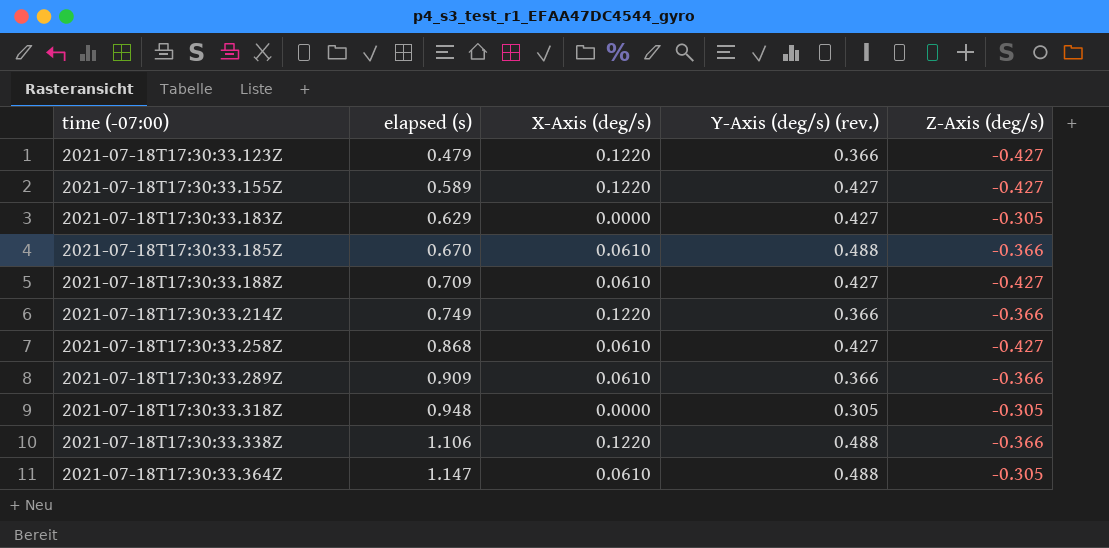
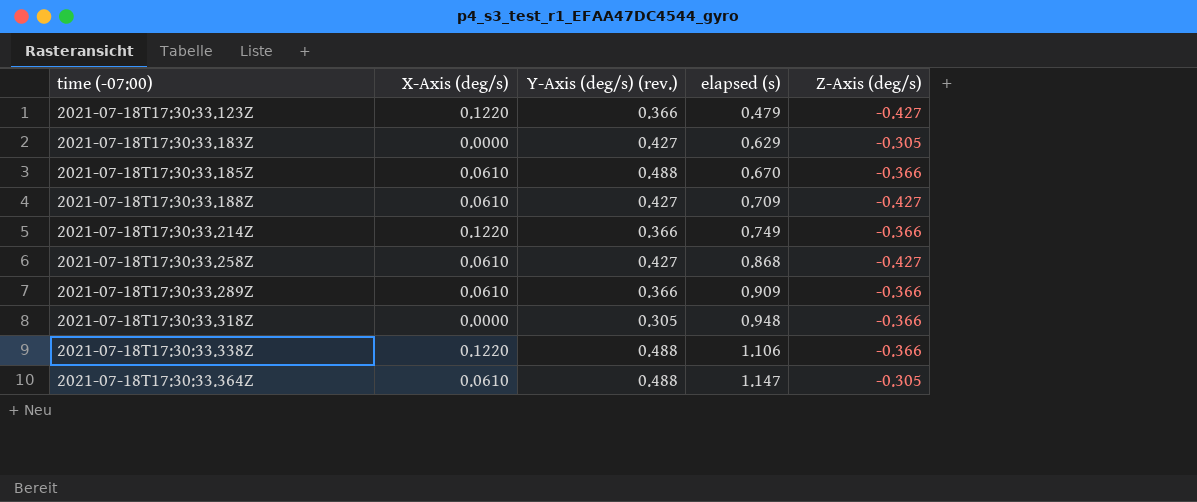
column elapsed (s) | position: 2 -> 4
row 2021-07-18T17:30:33.155Z: 0.589 | 0.1220 | 0.427 | -0.427 -> none
2021-07-18T17:30:33.318Z | Z-Axis (deg/s): -0.305 -> -0.366

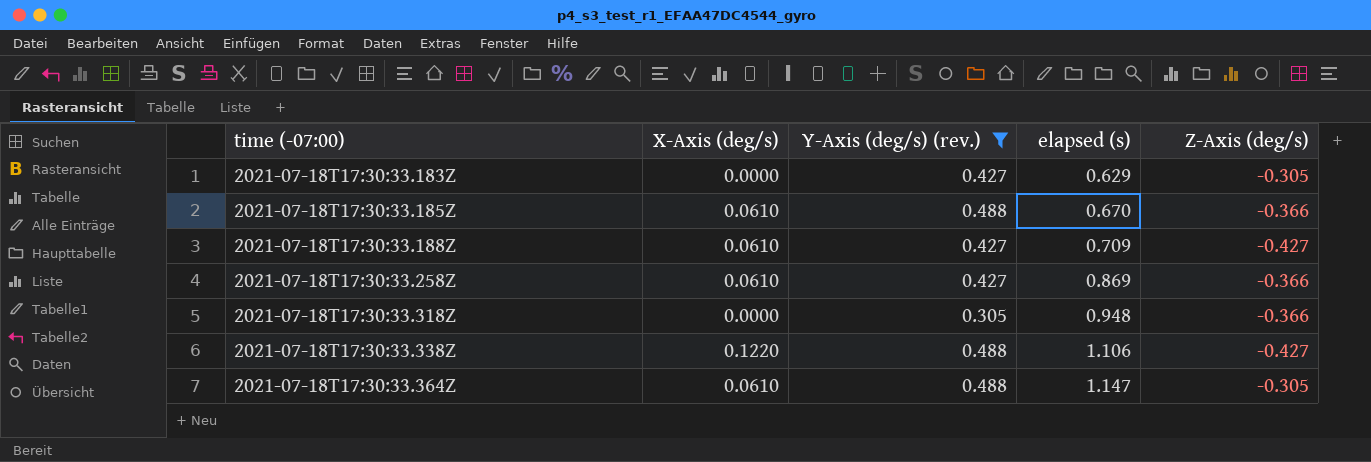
filter: none -> Y-Axis (deg/s) (rev.) != 0.366
2021-07-18T17:30:33.258Z | elapsed (s): 0.868 -> 0.869
2021-07-18T17:30:33.258Z | Z-Axis (deg/s): -0.427 -> -0.366
2021-07-18T17:30:33.338Z | Z-Axis (deg/s): -0.366 -> -0.427

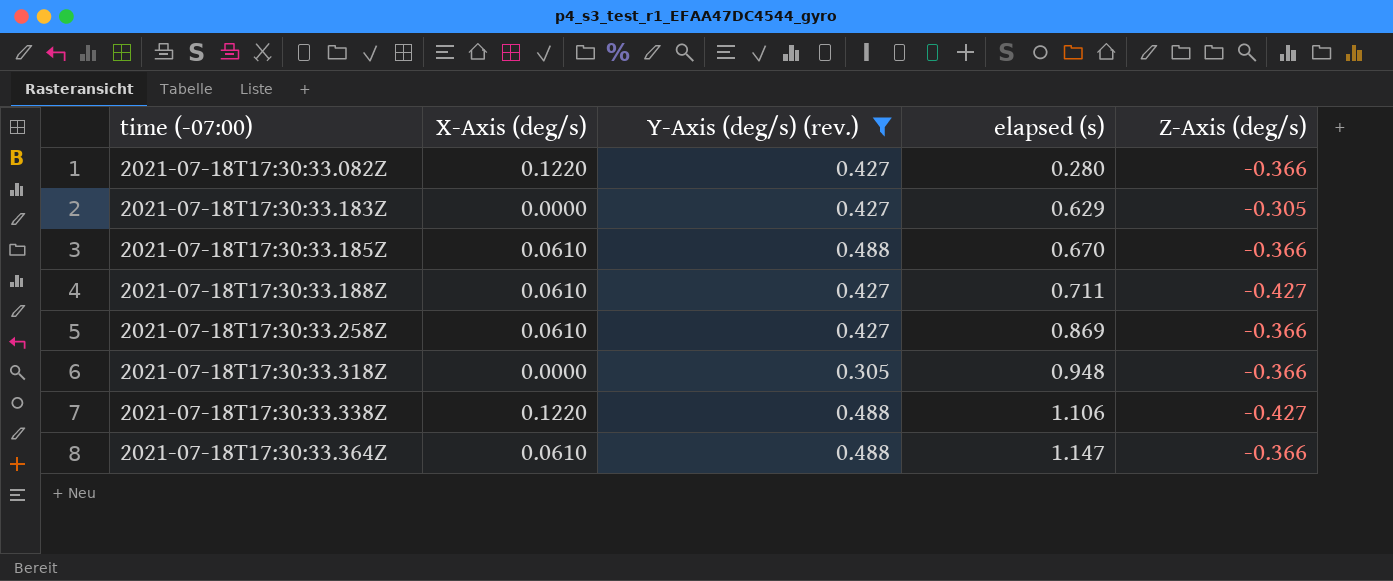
row 2021-07-18T17:30:33.082Z: none -> 0.1220 | 0.427 | 0.280 | -0.366
2021-07-18T17:30:33.188Z | elapsed (s): 0.709 -> 0.711
2021-07-18T17:30:33.364Z | Z-Axis (deg/s): -0.305 -> -0.366

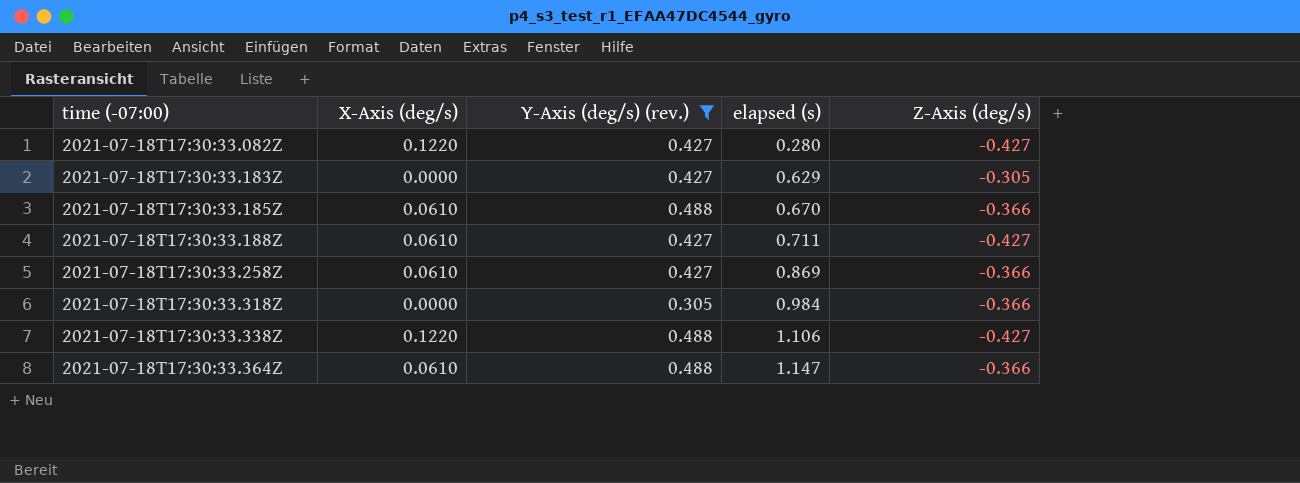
2021-07-18T17:30:33.082Z | Z-Axis (deg/s): -0.366 -> -0.427
2021-07-18T17:30:33.318Z | elapsed (s): 0.948 -> 0.984

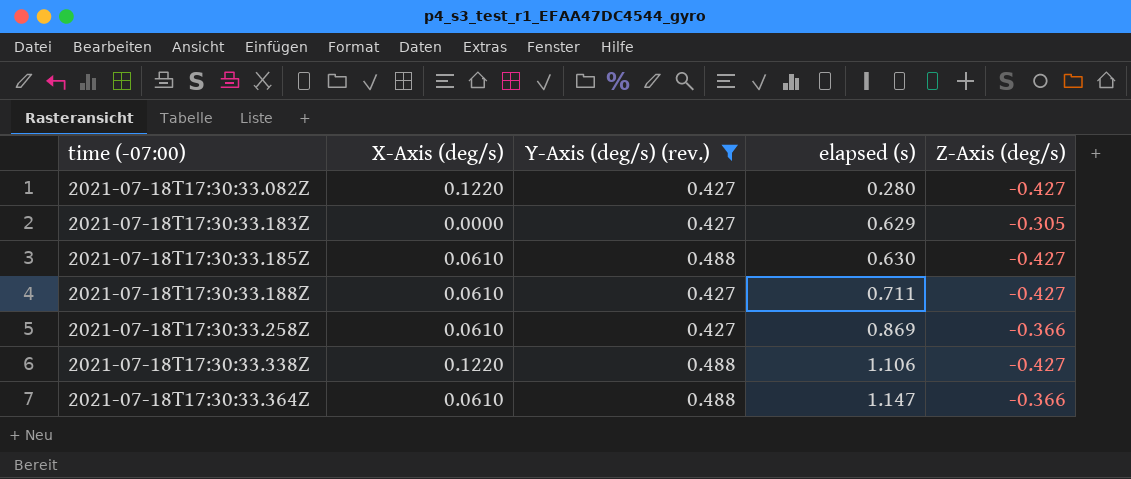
row 2021-07-18T17:30:33.318Z: 0.0000 | 0.305 | 0.984 | -0.366 -> none
2021-07-18T17:30:33.185Z | elapsed (s): 0.670 -> 0.630
2021-07-18T17:30:33.185Z | Z-Axis (deg/s): -0.366 -> -0.427

